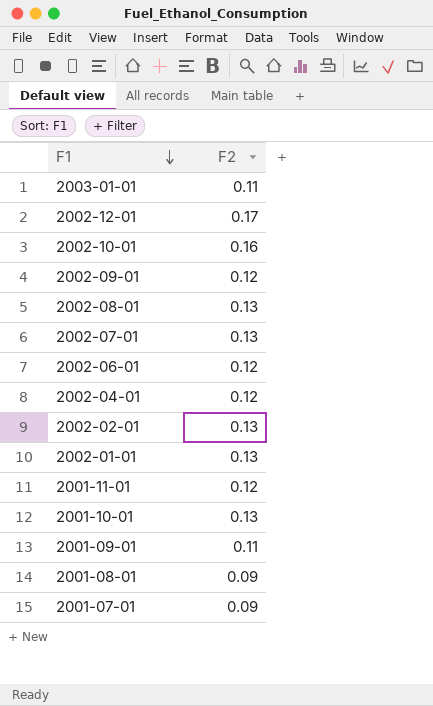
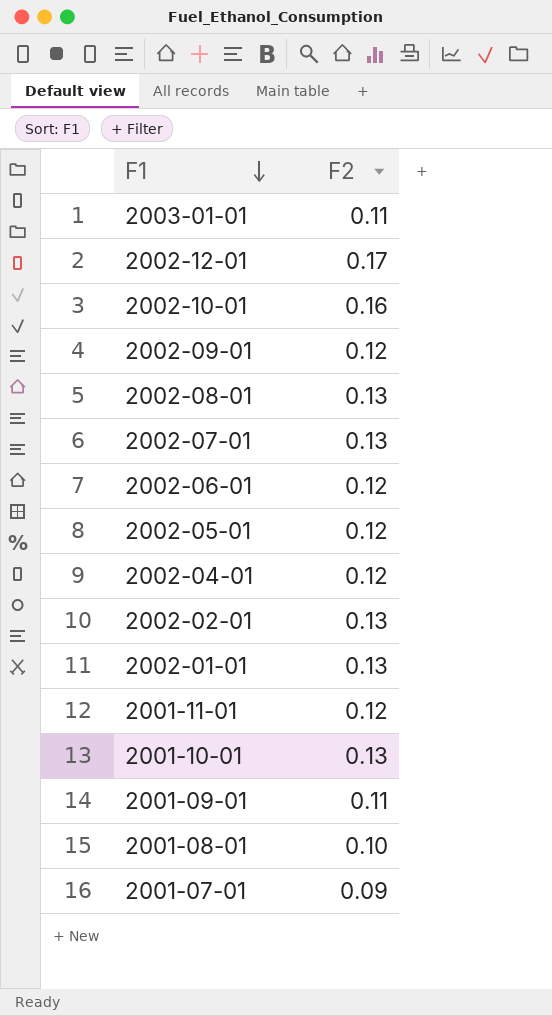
row 2002-05-01: none -> 0.12
2001-08-01 | F2: 0.09 -> 0.10

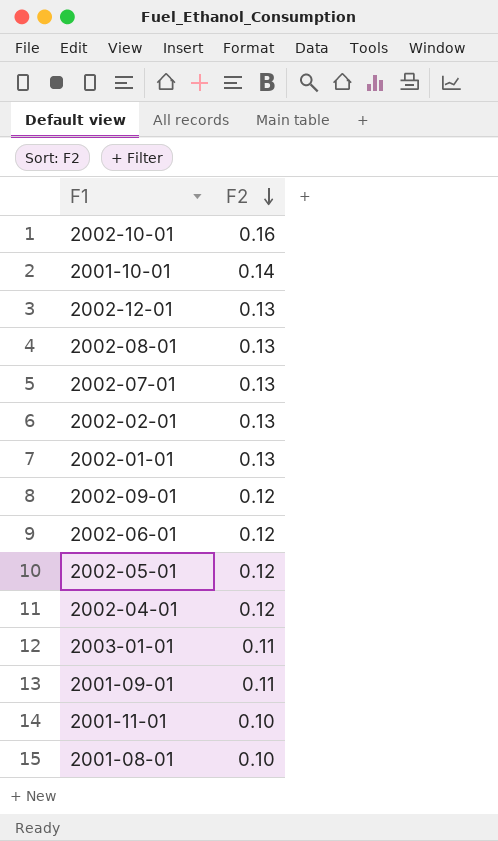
row order: F1 descending -> F2 descending
row 2001-07-01: 0.09 -> none
2001-10-01 | F2: 0.13 -> 0.14
2002-12-01 | F2: 0.17 -> 0.13
2001-11-01 | F2: 0.12 -> 0.10

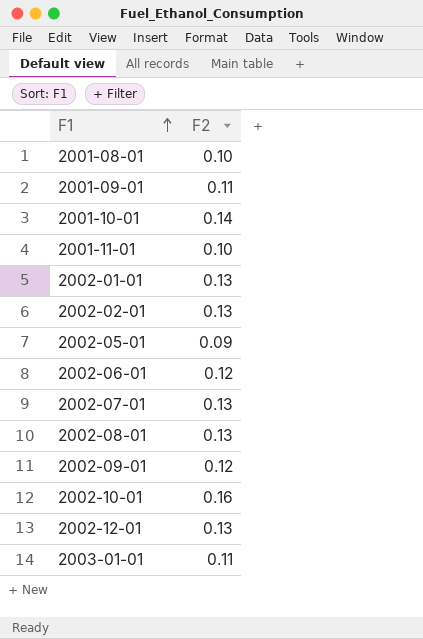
row order: F2 descending -> F1 ascending
row 2002-04-01: 0.12 -> none
2002-05-01 | F2: 0.12 -> 0.09

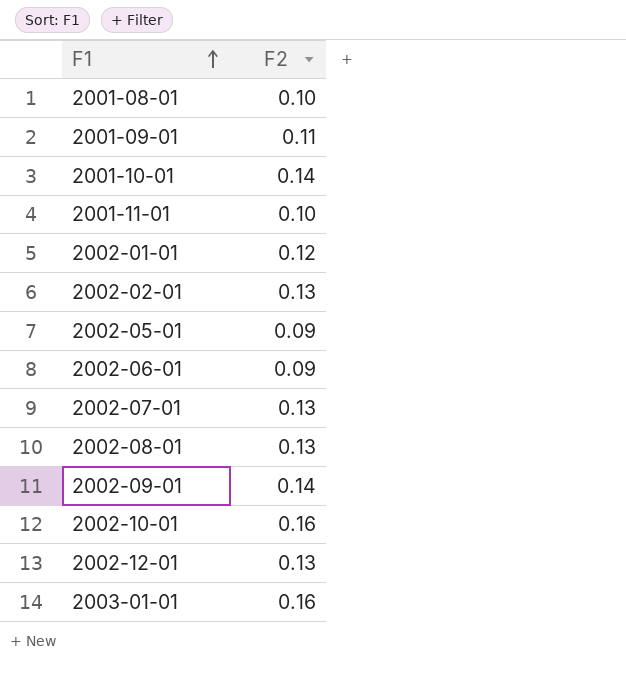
2002-01-01 | F2: 0.13 -> 0.12
2002-06-01 | F2: 0.12 -> 0.09
2002-09-01 | F2: 0.12 -> 0.14
2003-01-01 | F2: 0.11 -> 0.16

